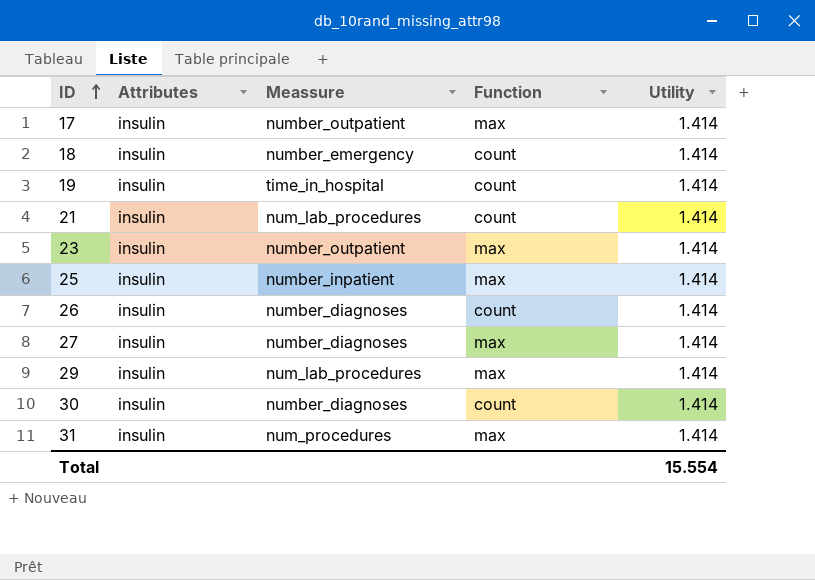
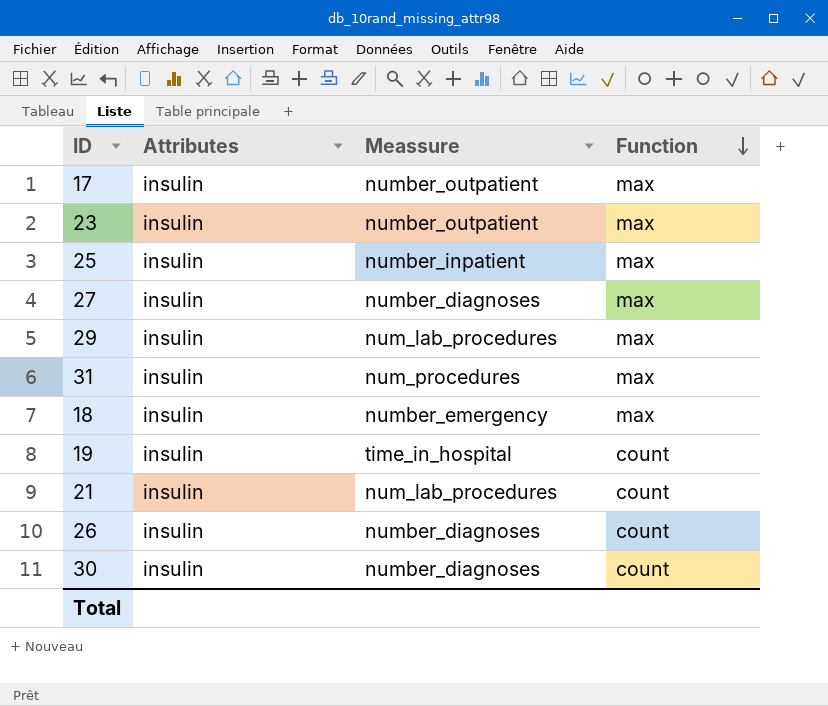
row order: ID ascending -> Function descending
column Utility | position: 5 -> none
18 | Function: count -> max

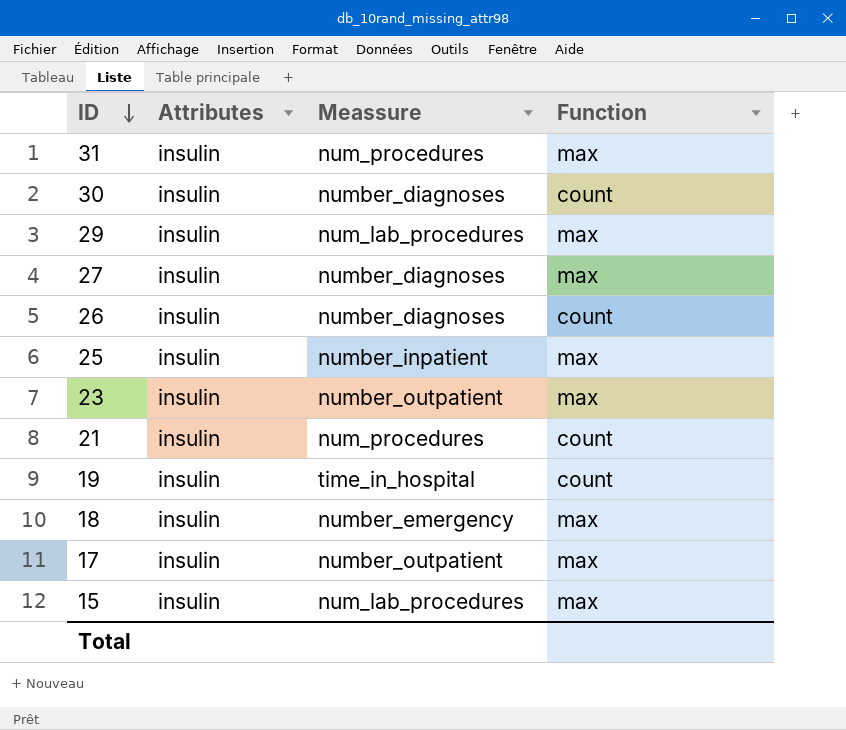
row order: Function descending -> ID descending
21 | Meassure: num_lab_procedures -> num_procedures
row 15: none -> insulin | num_lab_procedures | max

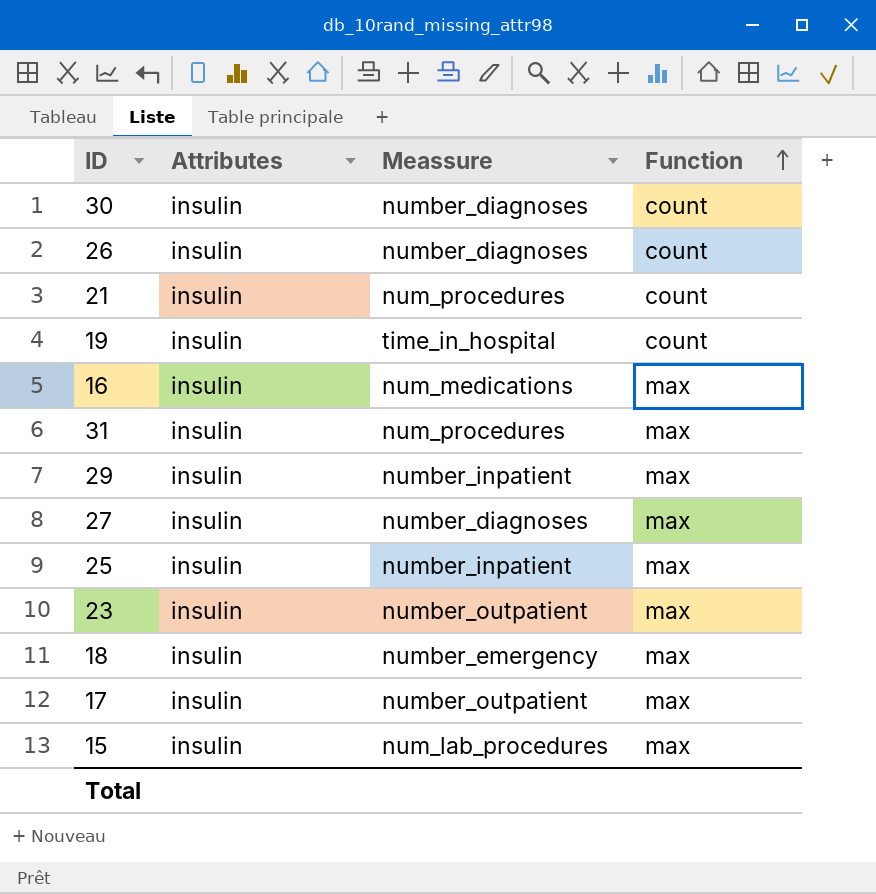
row order: ID descending -> Function ascending
row 16: none -> insulin | num_medications | max
29 | Meassure: num_lab_procedures -> number_inpatient

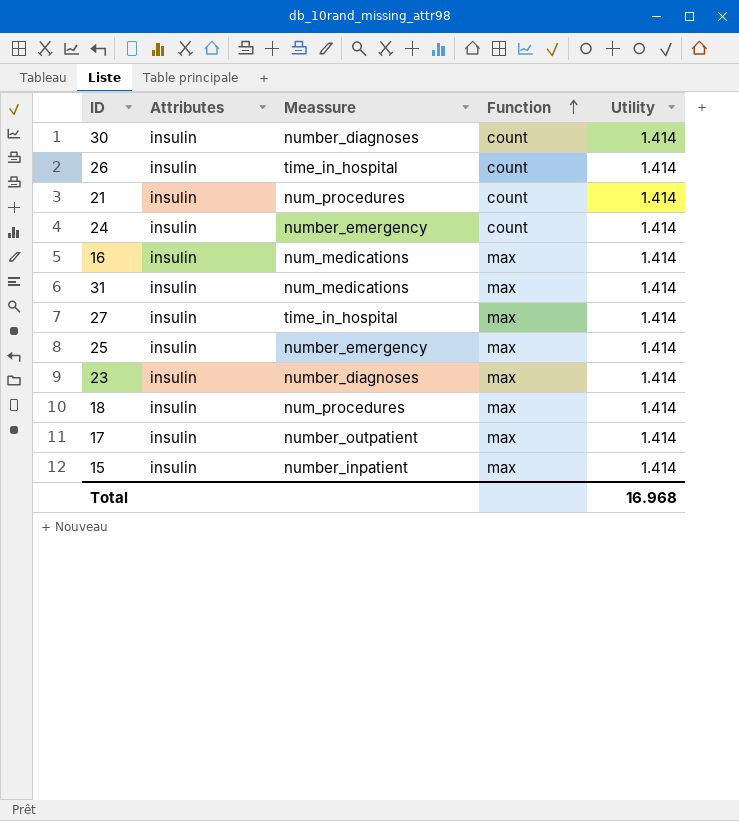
column Utility | position: none -> 5
row 19: insulin | time_in_hospital | count -> none
row 29: insulin | number_inpatient | max -> none
26 | Meassure: number_diagnoses -> time_in_hospital
row 24: none -> insulin | number_emergency | count | 1.414
31 | Meassure: num_procedures -> num_medications
27 | Meassure: number_diagnoses -> time_in_hospital
25 | Meassure: number_inpatient -> number_emergency
23 | Meassure: number_outpatient -> number_diagnoses
18 | Meassure: number_emergency -> num_procedures
15 | Meassure: num_lab_procedures -> number_inpatient

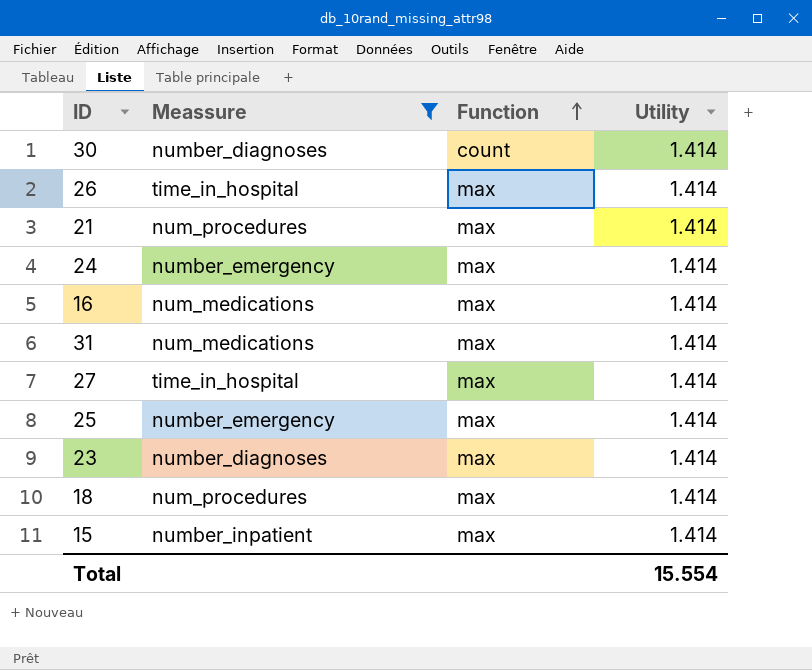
filter: none -> Meassure != number_outpatient
column Attributes | position: 2 -> none
26 | Function: count -> max
21 | Function: count -> max
24 | Function: count -> max
Total | Utility: 16.968 -> 15.554

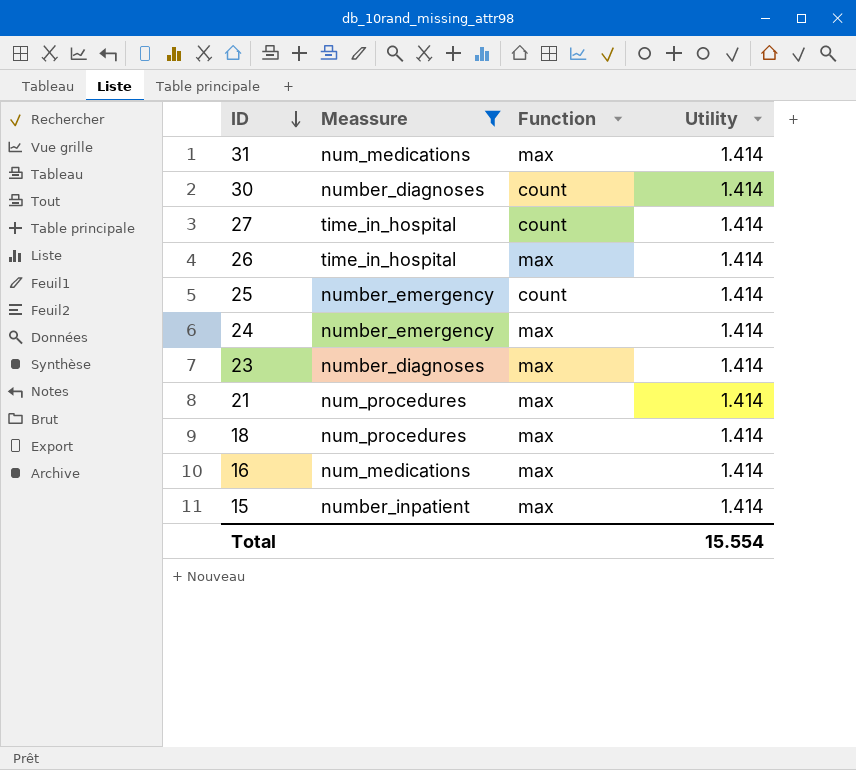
row order: Function ascending -> ID descending
27 | Function: max -> count
25 | Function: max -> count

